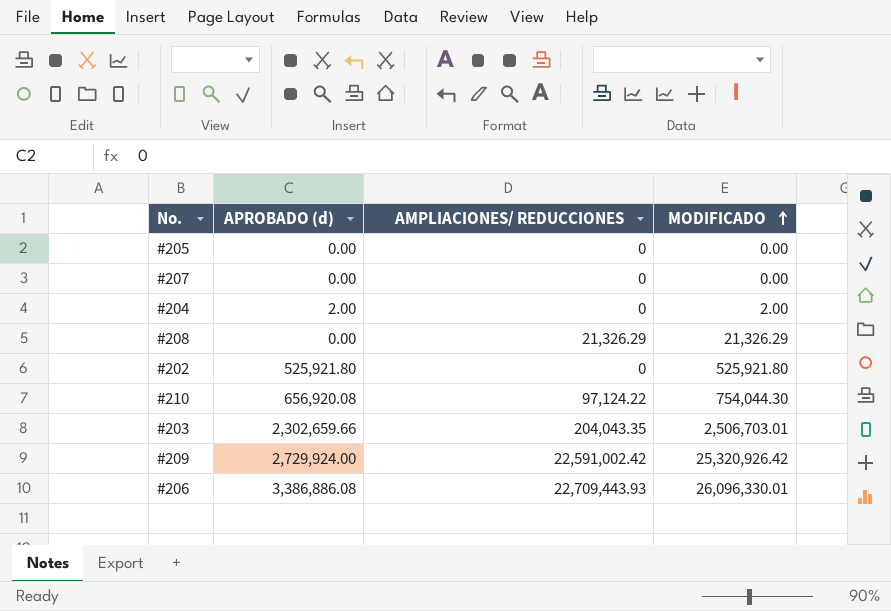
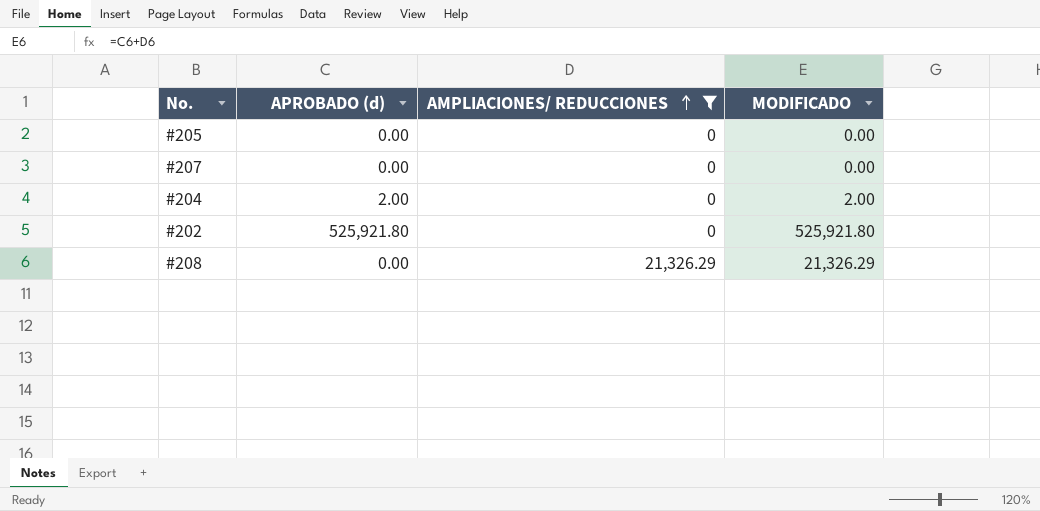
filter: none -> AMPLIACIONES/ REDUCCIONES <= 21,326.29
row order: MODIFICADO ascending -> AMPLIACIONES/ REDUCCIONES ascending

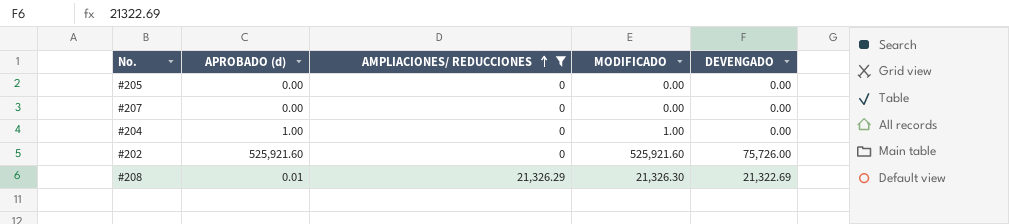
column DEVENGADO | position: none -> 5
#204 | APROBADO (d): 2.00 -> 1.00
#204 | MODIFICADO: 2.00 -> 1.00
#202 | APROBADO (d): 525,921.80 -> 525,921.60
#202 | MODIFICADO: 525,921.80 -> 525,921.60
#208 | APROBADO (d): 0.00 -> 0.01
#208 | MODIFICADO: 21,326.29 -> 21,326.30

